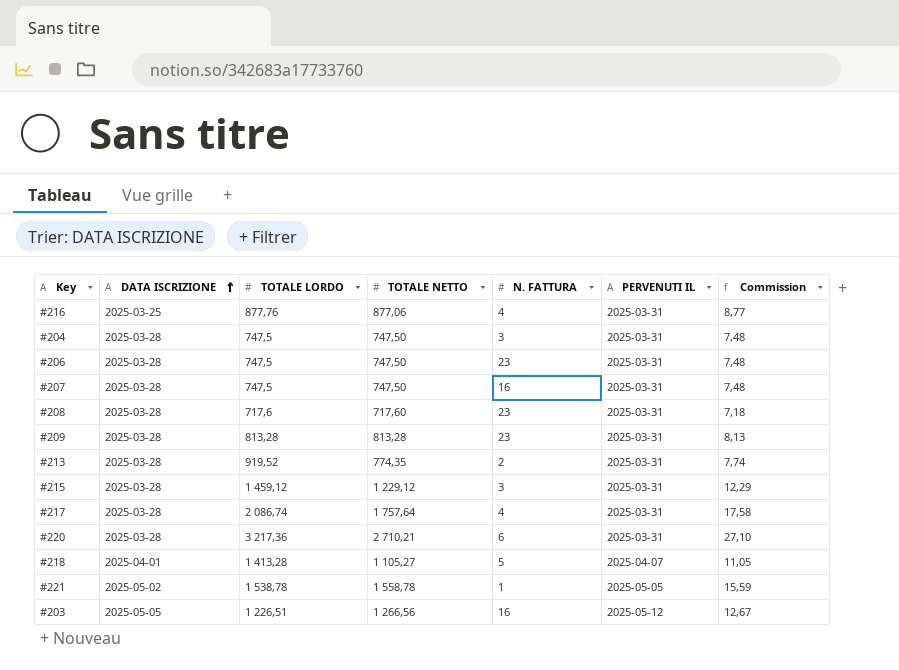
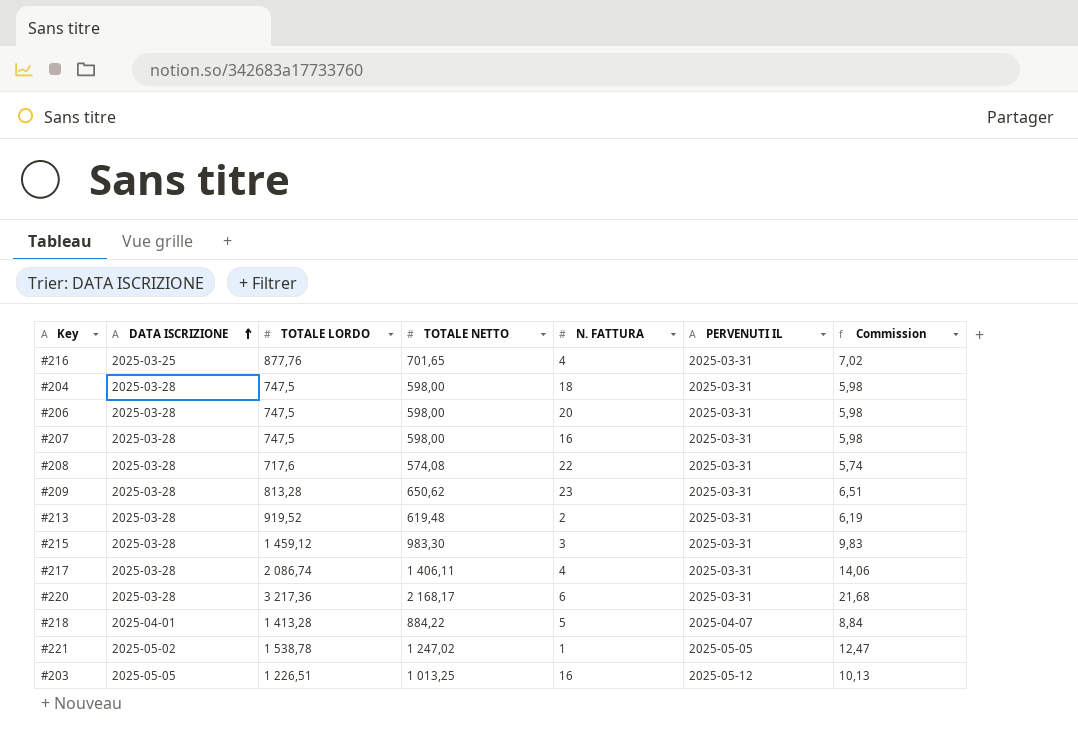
#216 | TOTALE NETTO: 877,06 -> 701,65
#216 | Commission: 8,77 -> 7,02
#204 | TOTALE NETTO: 747,50 -> 598,00
#204 | N. FATTURA: 3 -> 18
#204 | Commission: 7,48 -> 5,98
#206 | TOTALE NETTO: 747,50 -> 598,00
#206 | N. FATTURA: 23 -> 20
#206 | Commission: 7,48 -> 5,98
#207 | TOTALE NETTO: 747,50 -> 598,00
#207 | Commission: 7,48 -> 5,98
#208 | TOTALE NETTO: 717,60 -> 574,08
#208 | N. FATTURA: 23 -> 22
#208 | Commission: 7,18 -> 5,74
#209 | TOTALE NETTO: 813,28 -> 650,62
#209 | Commission: 8,13 -> 6,51
#213 | TOTALE NETTO: 774,35 -> 619,48
#213 | Commission: 7,74 -> 6,19
#215 | TOTALE NETTO: 1 229,12 -> 983,30
#215 | Commission: 12,29 -> 9,83
#217 | TOTALE NETTO: 1 757,64 -> 1 406,11
#217 | Commission: 17,58 -> 14,06
#220 | TOTALE NETTO: 2 710,21 -> 2 168,17
#220 | Commission: 27,10 -> 21,68
#218 | TOTALE NETTO: 1 105,27 -> 884,22
#218 | Commission: 11,05 -> 8,84
#221 | TOTALE NETTO: 1 558,78 -> 1 247,02
#221 | Commission: 15,59 -> 12,47
#203 | TOTALE NETTO: 1 266,56 -> 1 013,25
#203 | Commission: 12,67 -> 10,13

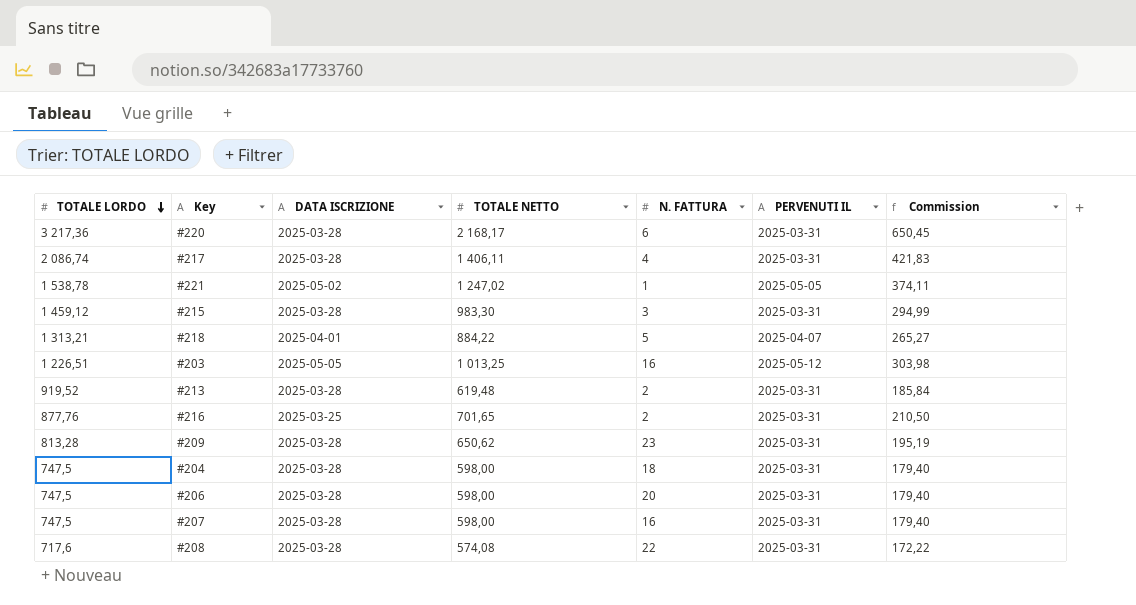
row order: DATA ISCRIZIONE ascending -> TOTALE LORDO descending
column TOTALE LORDO | position: 3 -> 1
column Commission | formula: [TOTALE NETTO] * 0,01 -> [TOTALE NETTO] * 0,3
#218 | TOTALE LORDO: 1 413,28 -> 1 313,21
#216 | N. FATTURA: 4 -> 2

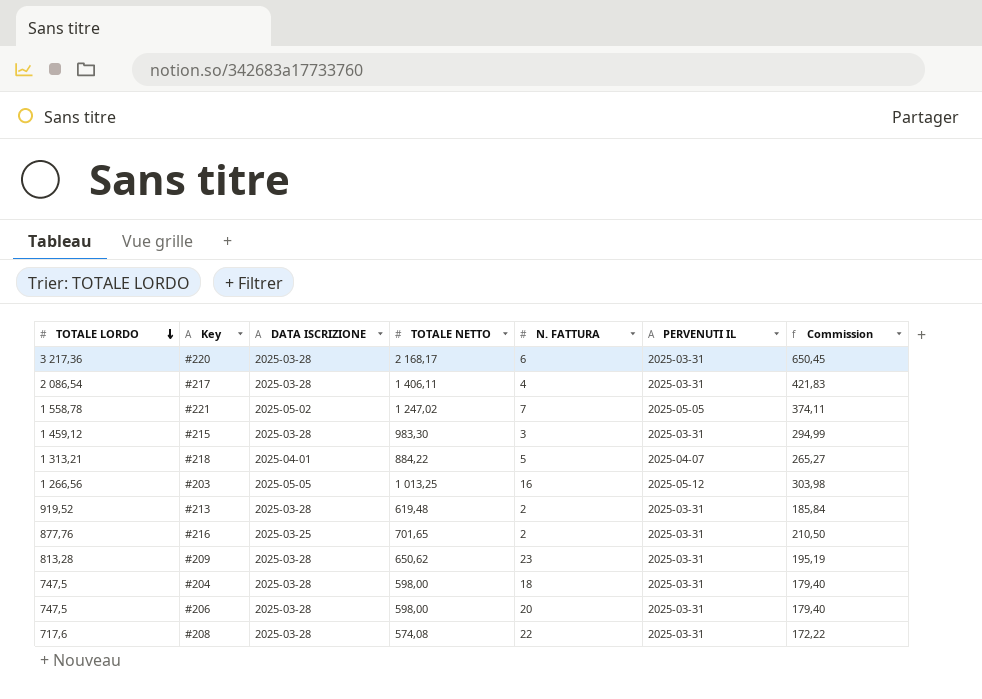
row #207: 747,5 | 2025-03-28 | 598,00 | 16 | 2025-03-31 | 179,40 -> none
#217 | TOTALE LORDO: 2 086,74 -> 2 086,54
#221 | TOTALE LORDO: 1 538,78 -> 1 558,78
#221 | N. FATTURA: 1 -> 7
#203 | TOTALE LORDO: 1 226,51 -> 1 266,56

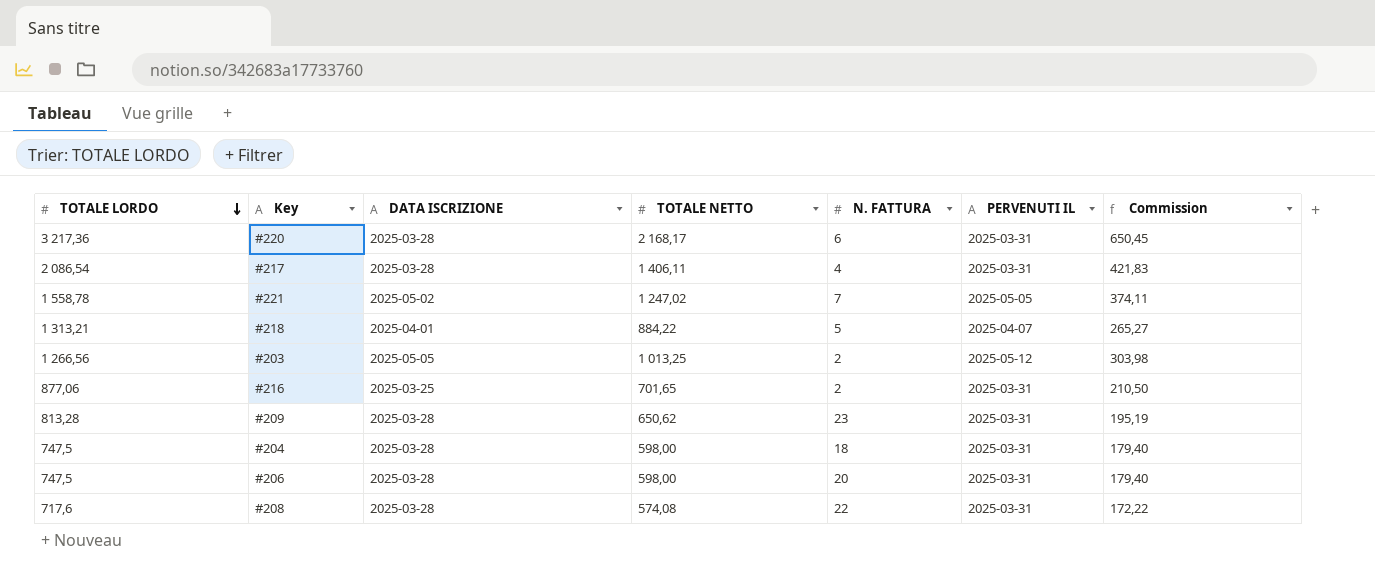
row #215: 1 459,12 | 2025-03-28 | 983,30 | 3 | 2025-03-31 | 294,99 -> none
row #213: 919,52 | 2025-03-28 | 619,48 | 2 | 2025-03-31 | 185,84 -> none
#203 | N. FATTURA: 16 -> 2
#216 | TOTALE LORDO: 877,76 -> 877,06

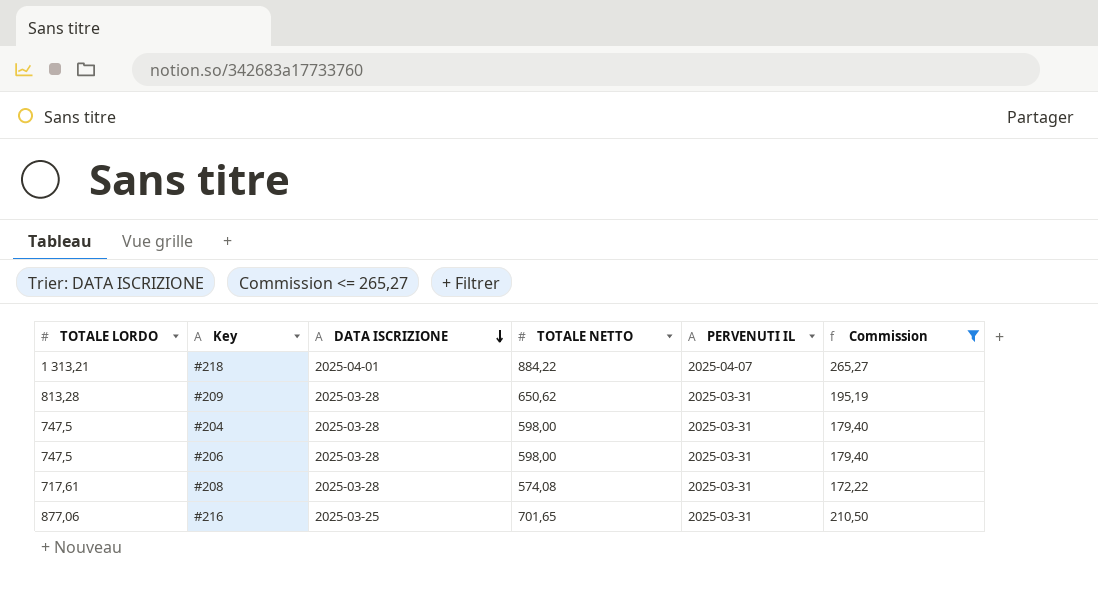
filter: none -> Commission <= 265,27
row order: TOTALE LORDO descending -> DATA ISCRIZIONE descending
column N. FATTURA | position: 5 -> none
#208 | TOTALE LORDO: 717,6 -> 717,61

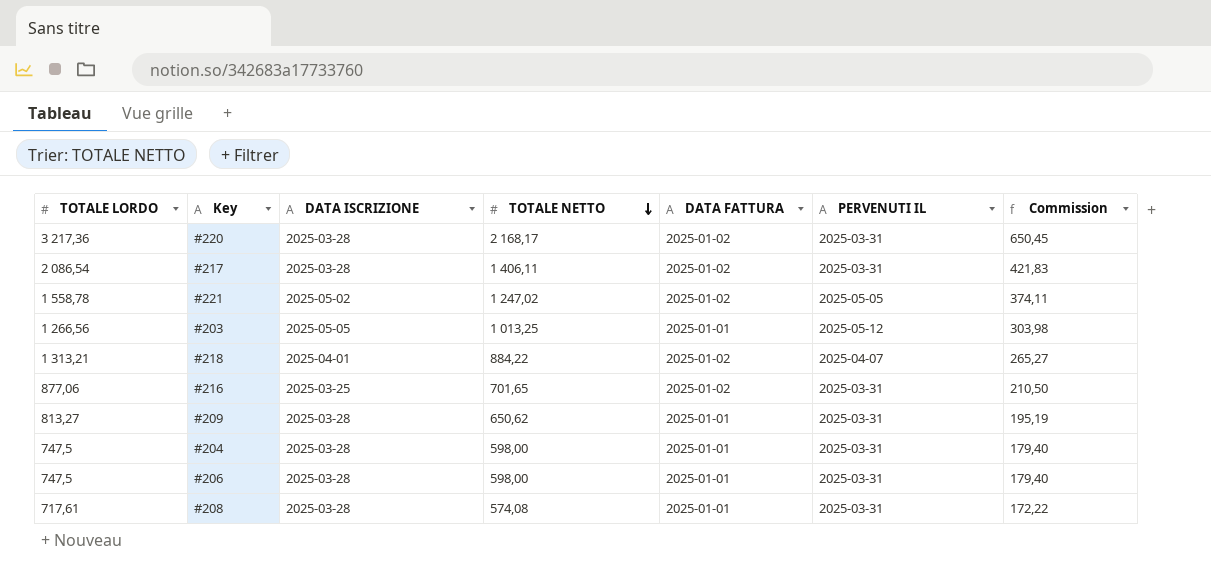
filter: Commission <= 265,27 -> none
row order: DATA ISCRIZIONE descending -> TOTALE NETTO descending
column DATA FATTURA | position: none -> 5
#209 | TOTALE LORDO: 813,28 -> 813,27

